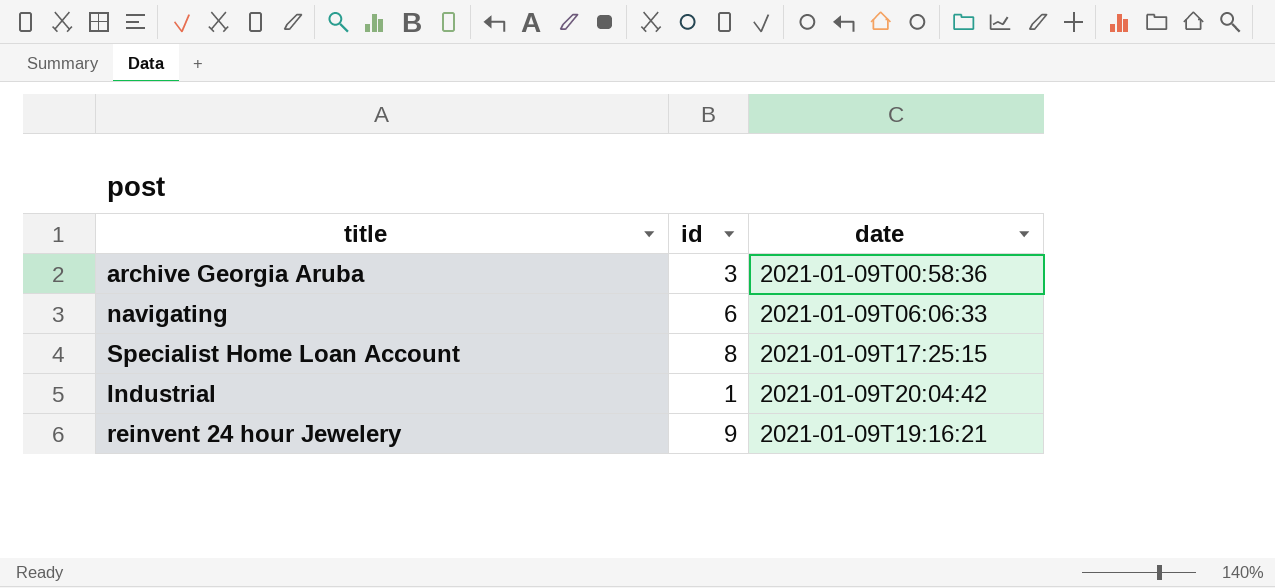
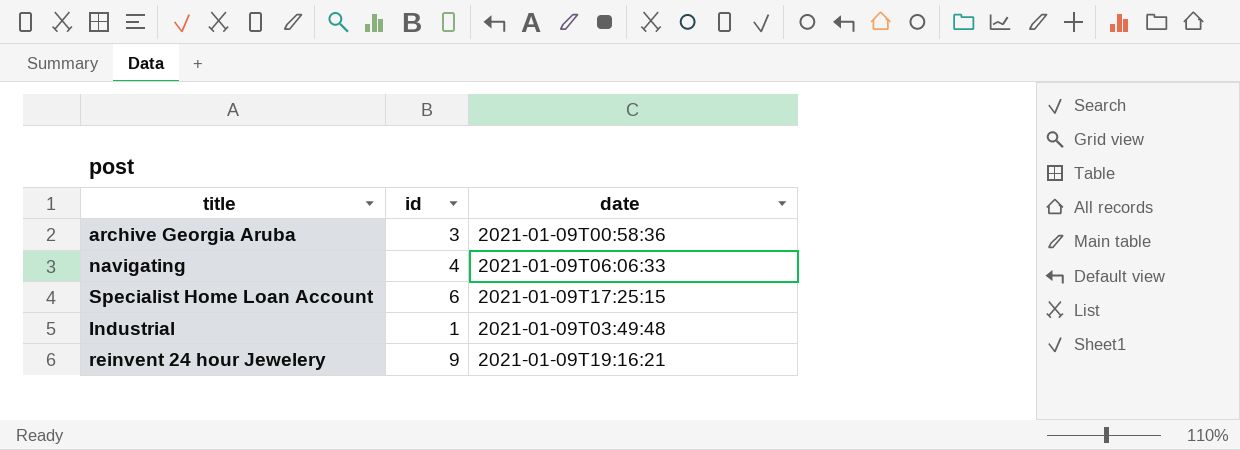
navigating | id: 6 -> 4
Specialist Home Loan Account | id: 8 -> 6
Industrial | date: 2021-01-09T20:04:42 -> 2021-01-09T03:49:48

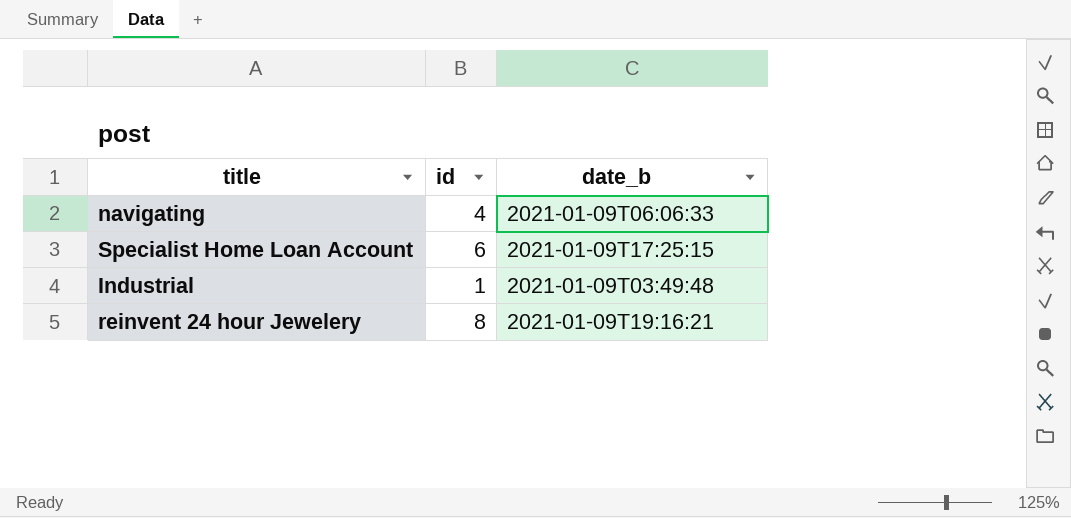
column name: date -> date_b
row archive Georgia Aruba: 3 | 2021-01-09T00:58:36 -> none
reinvent 24 hour Jewelery | id: 9 -> 8

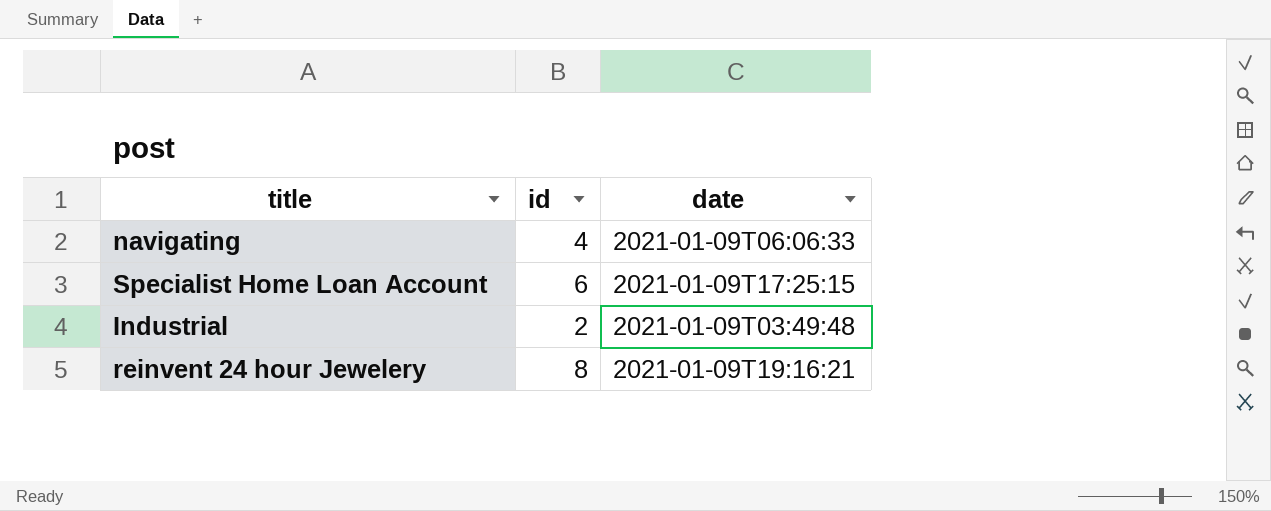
column name: date_b -> date
Industrial | id: 1 -> 2

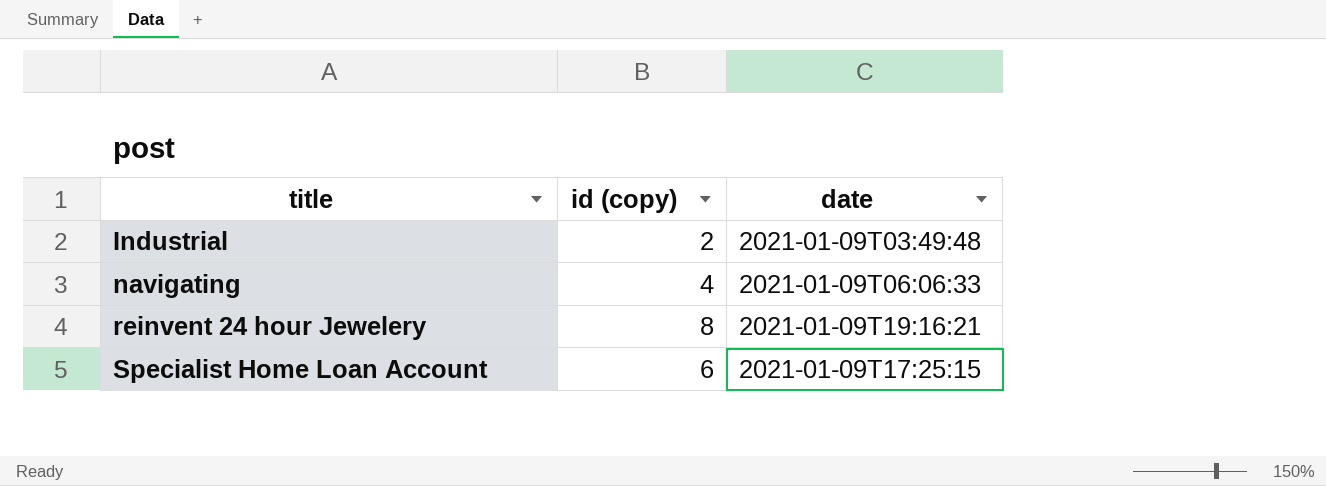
row order: none -> title ascending
column name: id -> id (copy)

